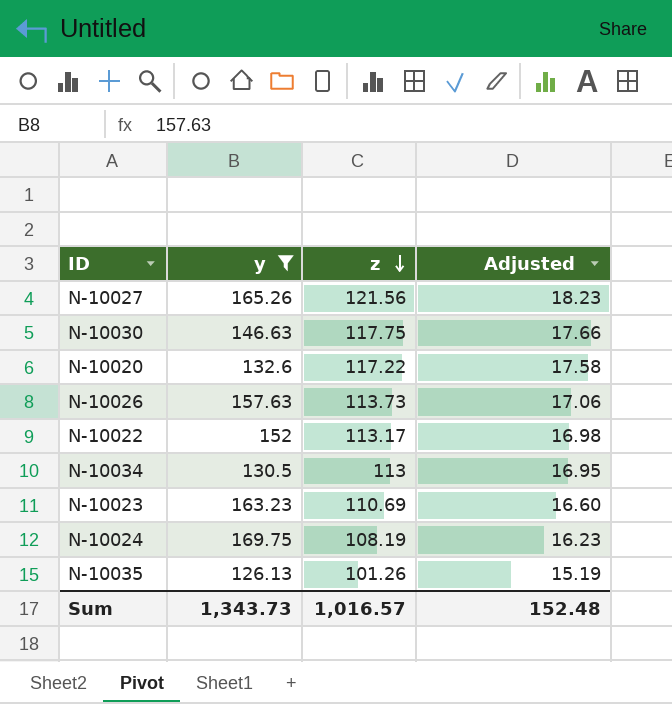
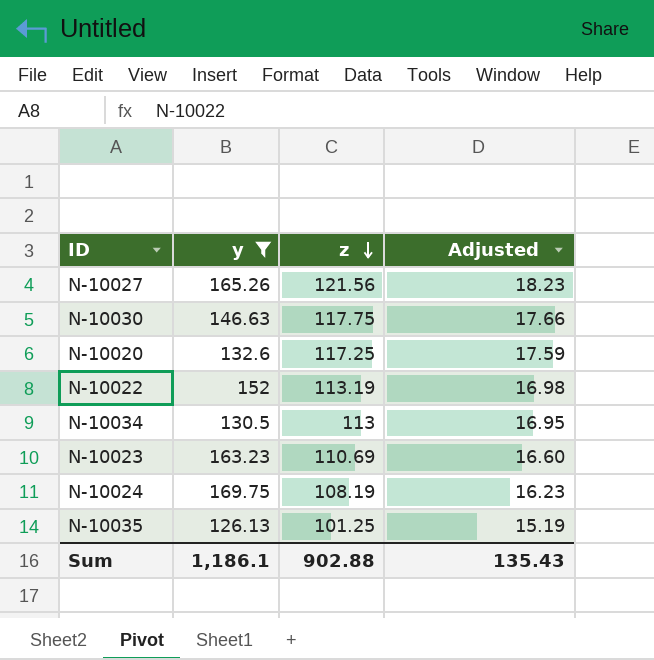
row N-10026: 157.63 | 113.73 | 17.06 -> none
N-10020 | z: 117.22 -> 117.25
N-10020 | Adjusted: 17.58 -> 17.59
N-10022 | z: 113.17 -> 113.19
N-10035 | z: 101.26 -> 101.25
Sum | y: 1,343.73 -> 1,186.1
Sum | z: 1,016.57 -> 902.88
Sum | Adjusted: 152.48 -> 135.43

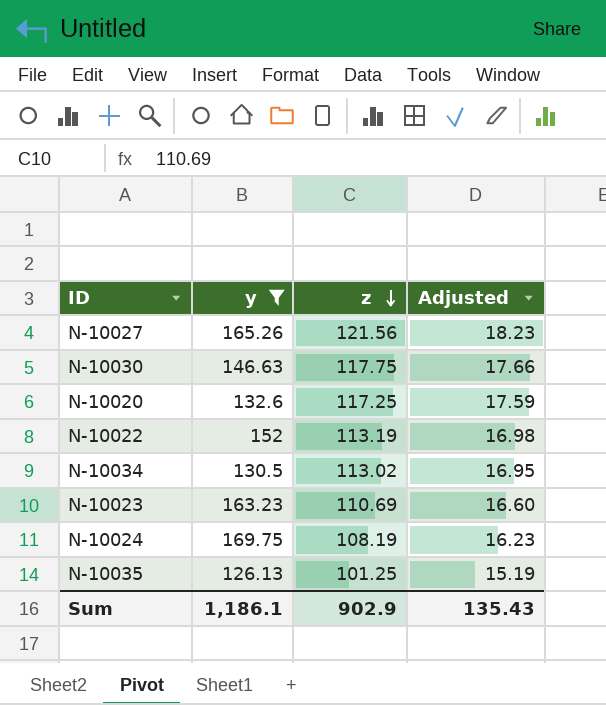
N-10034 | z: 113 -> 113.02
Sum | z: 902.88 -> 902.9

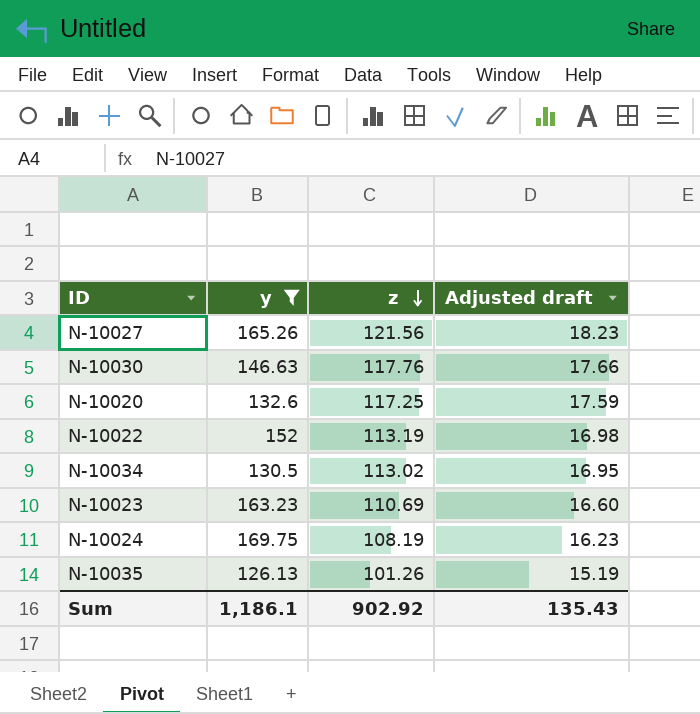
column name: Adjusted -> Adjusted draft
N-10030 | z: 117.75 -> 117.76
N-10035 | z: 101.25 -> 101.26
Sum | z: 902.9 -> 902.92

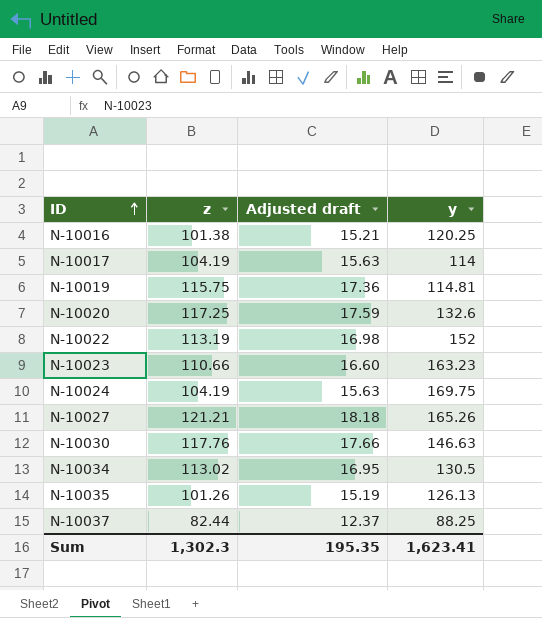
filter: y >= 126.13 -> none
row order: z descending -> ID ascending
column y | position: 2 -> 4
N-10023 | z: 110.69 -> 110.66
N-10024 | z: 108.19 -> 104.19
N-10024 | Adjusted draft: 16.23 -> 15.63
N-10027 | z: 121.56 -> 121.21
N-10027 | Adjusted draft: 18.23 -> 18.18
Sum | z: 902.92 -> 1,302.3
Sum | Adjusted draft: 135.43 -> 195.35
Sum | y: 1,186.1 -> 1,623.41

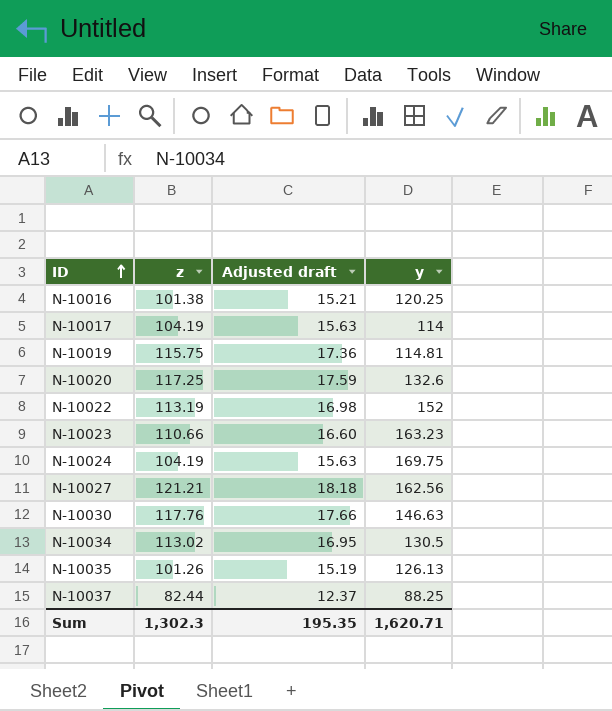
N-10027 | y: 165.26 -> 162.56
Sum | y: 1,623.41 -> 1,620.71

